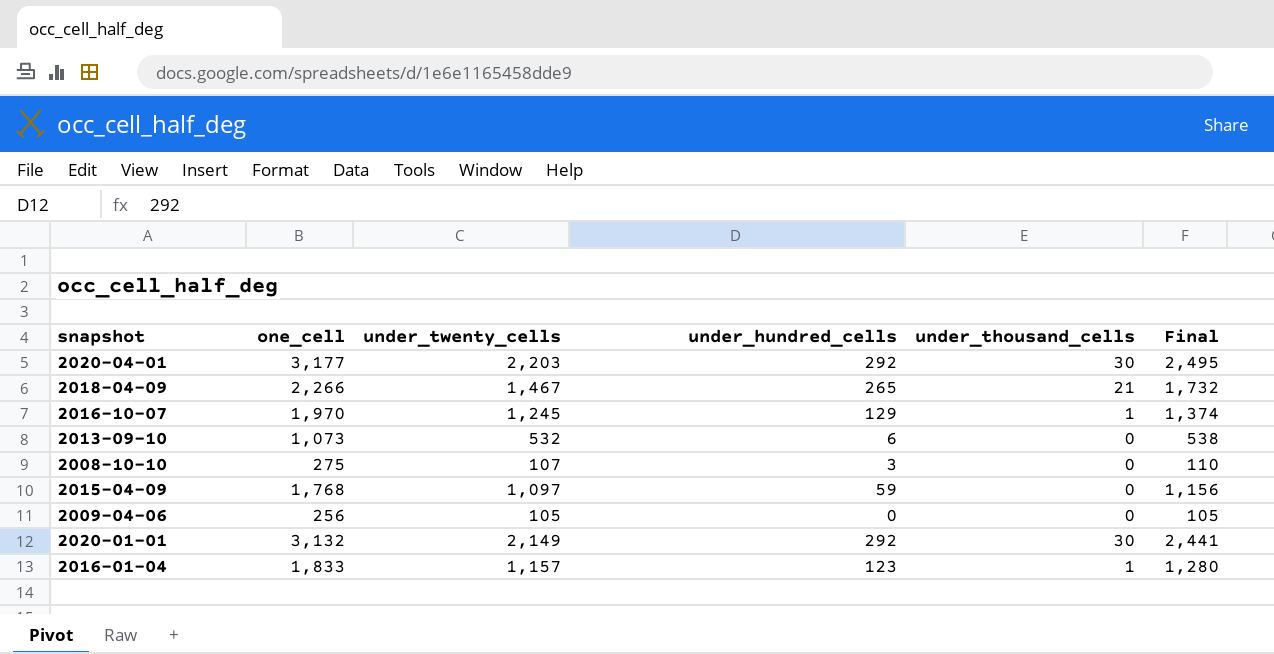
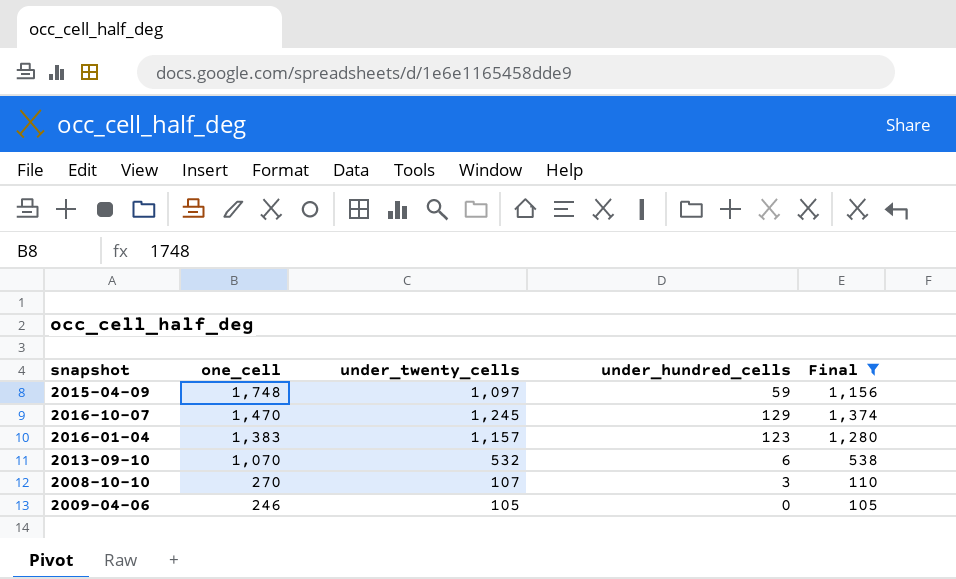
filter: none -> Final <= 1,374
row order: none -> one_cell descending
column under_thousand_cells | position: 5 -> none
2015-04-09 | one_cell: 1,768 -> 1,748
2016-10-07 | one_cell: 1,970 -> 1,470
2016-01-04 | one_cell: 1,833 -> 1,383
2013-09-10 | one_cell: 1,073 -> 1,070
2008-10-10 | one_cell: 275 -> 270
2009-04-06 | one_cell: 256 -> 246

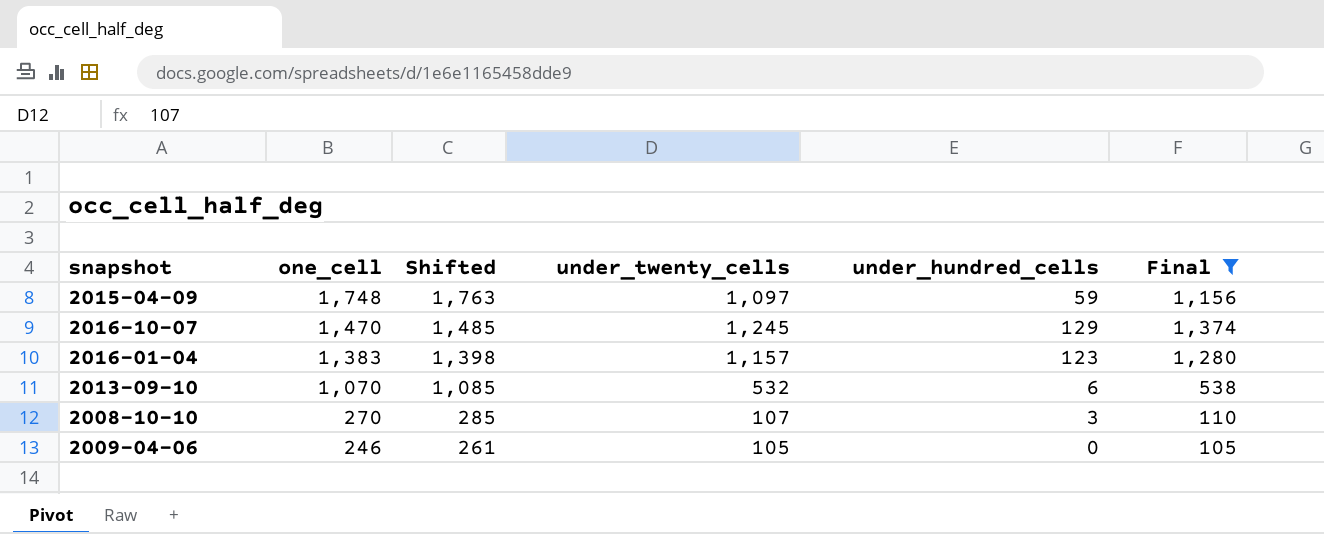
column Shifted | formula: none -> [one_cell] + 15

